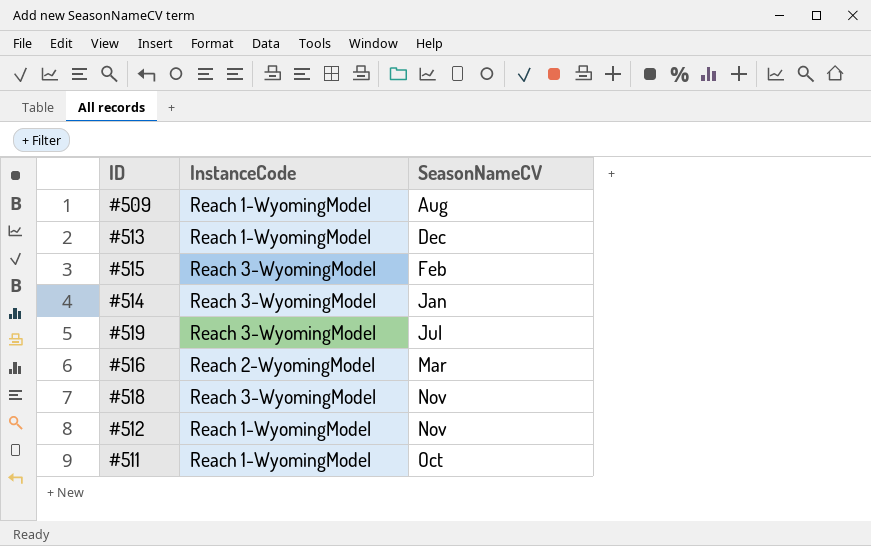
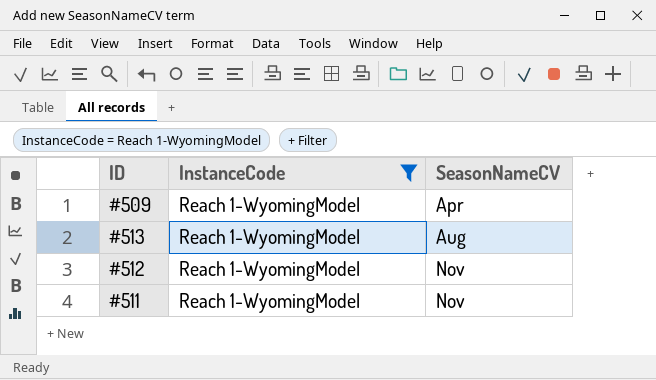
filter: none -> InstanceCode = Reach 1-WyomingModel
#509 | SeasonNameCV: Aug -> Apr
#513 | SeasonNameCV: Dec -> Aug
#511 | SeasonNameCV: Oct -> Nov

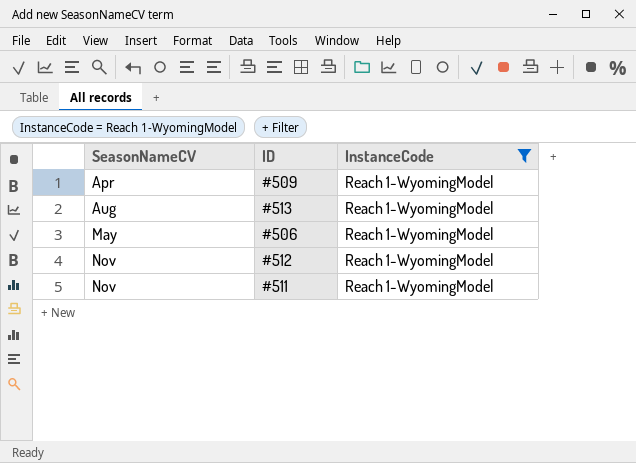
column SeasonNameCV | position: 3 -> 1
row #506: none -> May | Reach 1-WyomingModel

